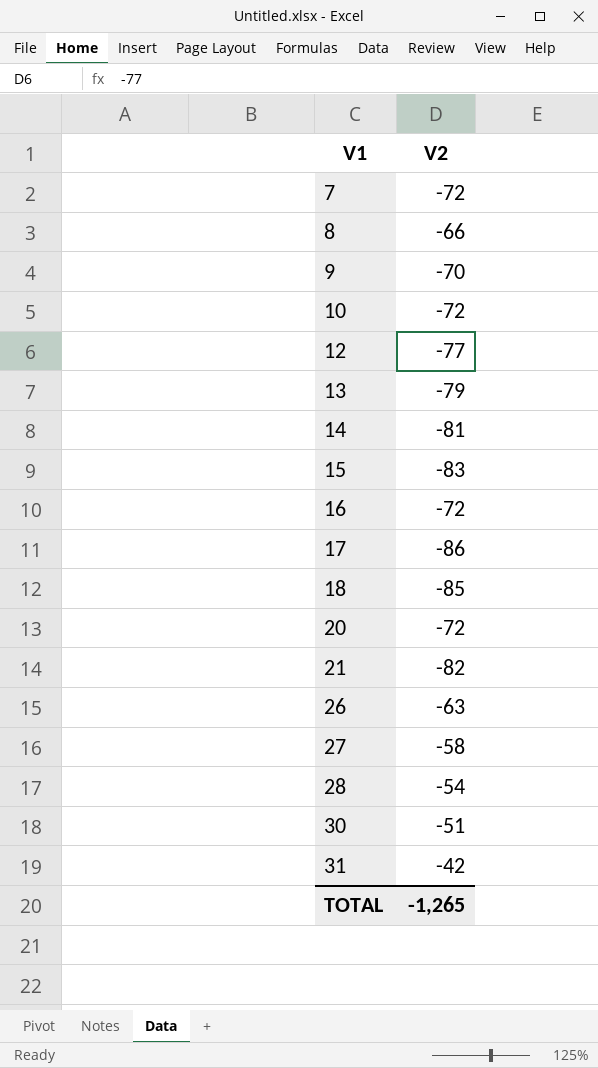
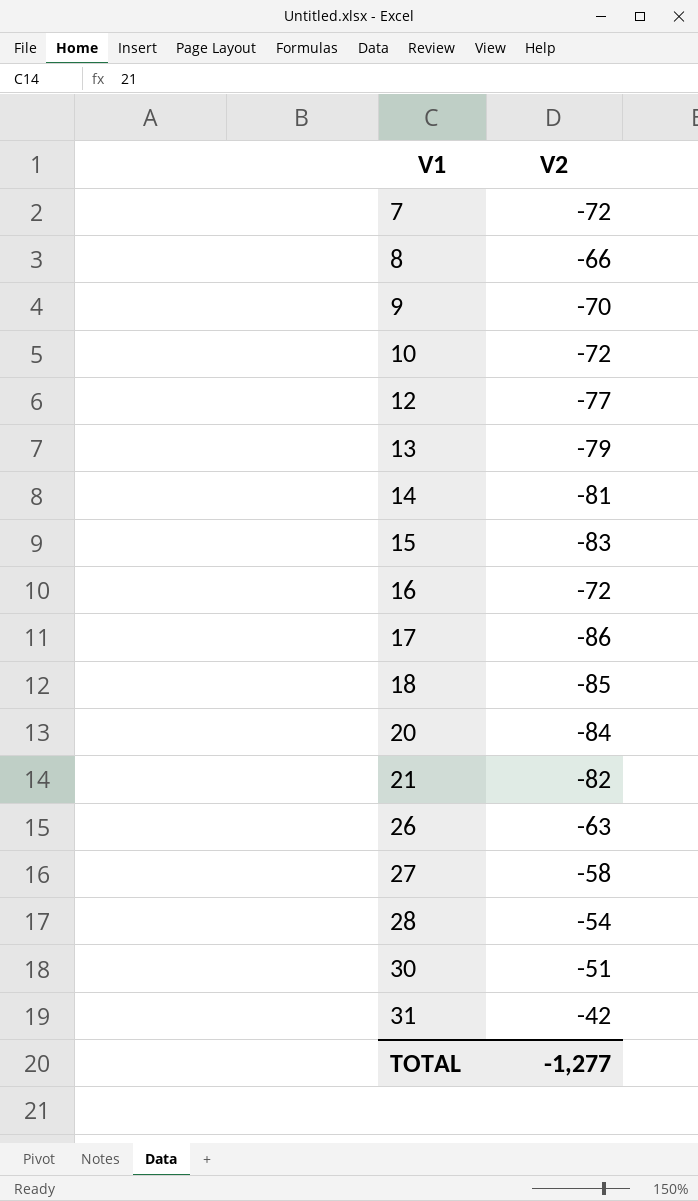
20 | V2: -72 -> -84
TOTAL | V2: -1,265 -> -1,277

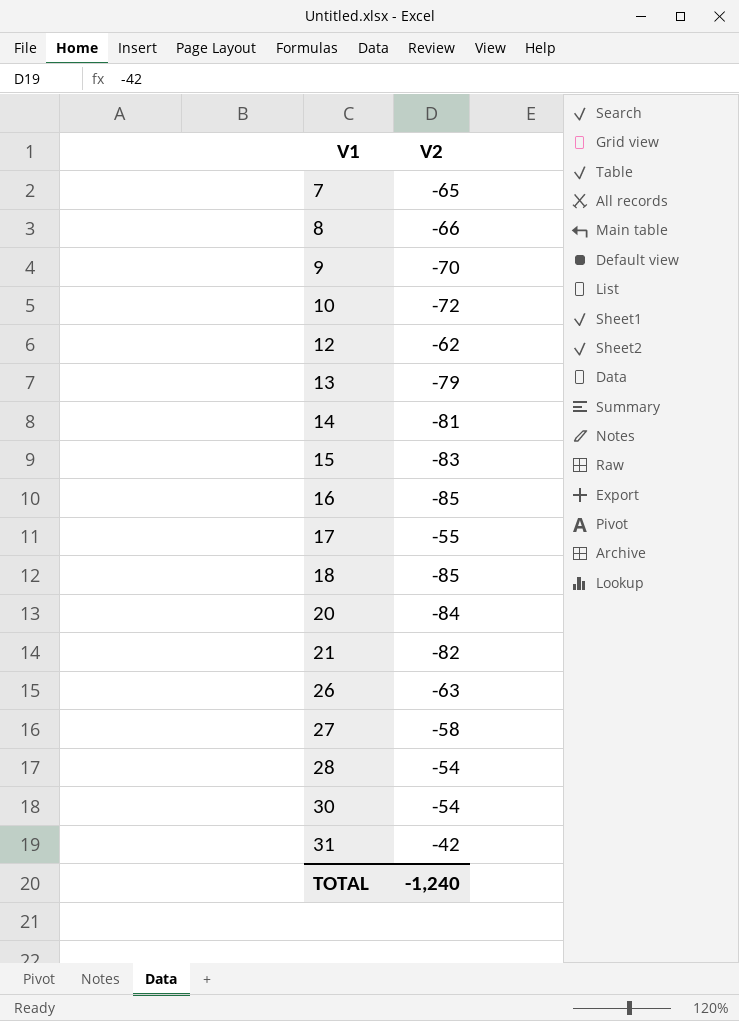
7 | V2: -72 -> -65
12 | V2: -77 -> -62
16 | V2: -72 -> -85
17 | V2: -86 -> -55
30 | V2: -51 -> -54
TOTAL | V2: -1,277 -> -1,240

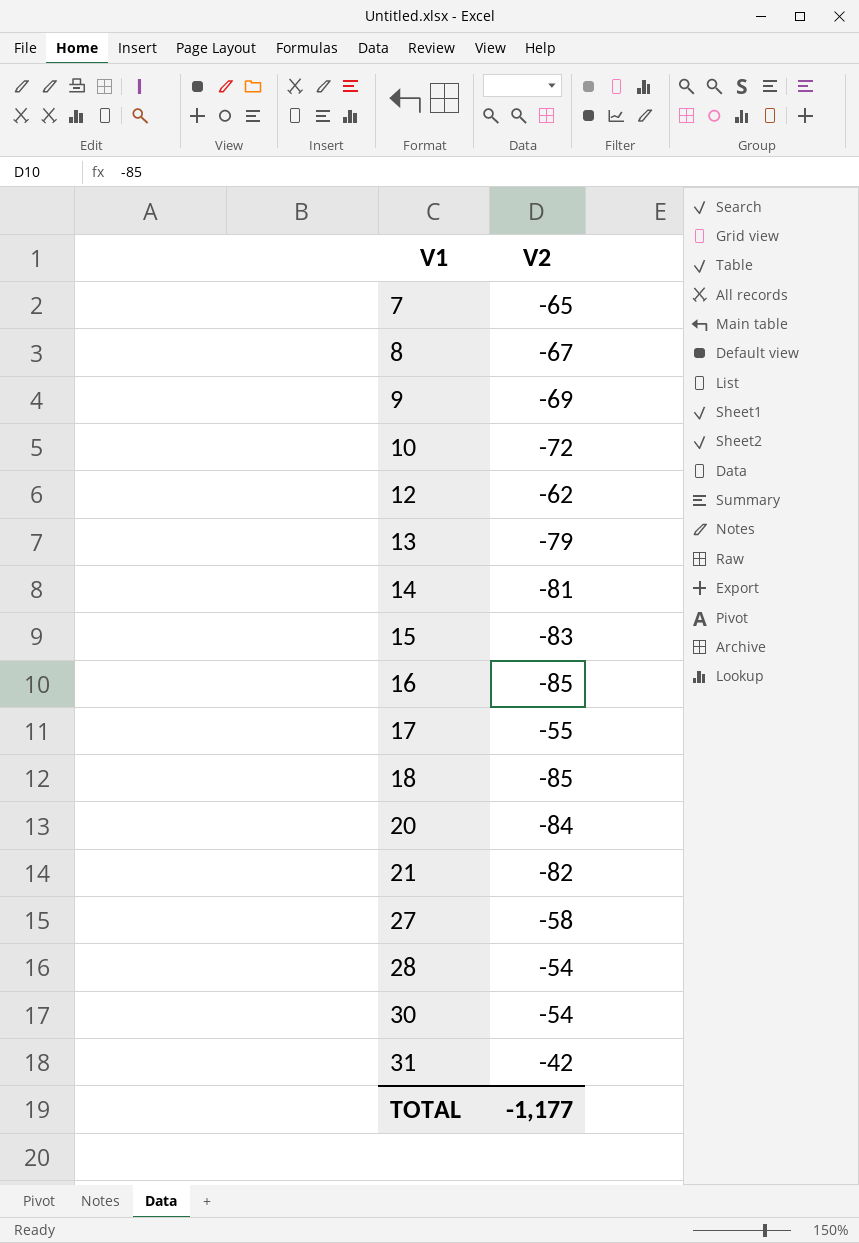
row 26: -63 -> none
8 | V2: -66 -> -67
9 | V2: -70 -> -69
TOTAL | V2: -1,240 -> -1,177

